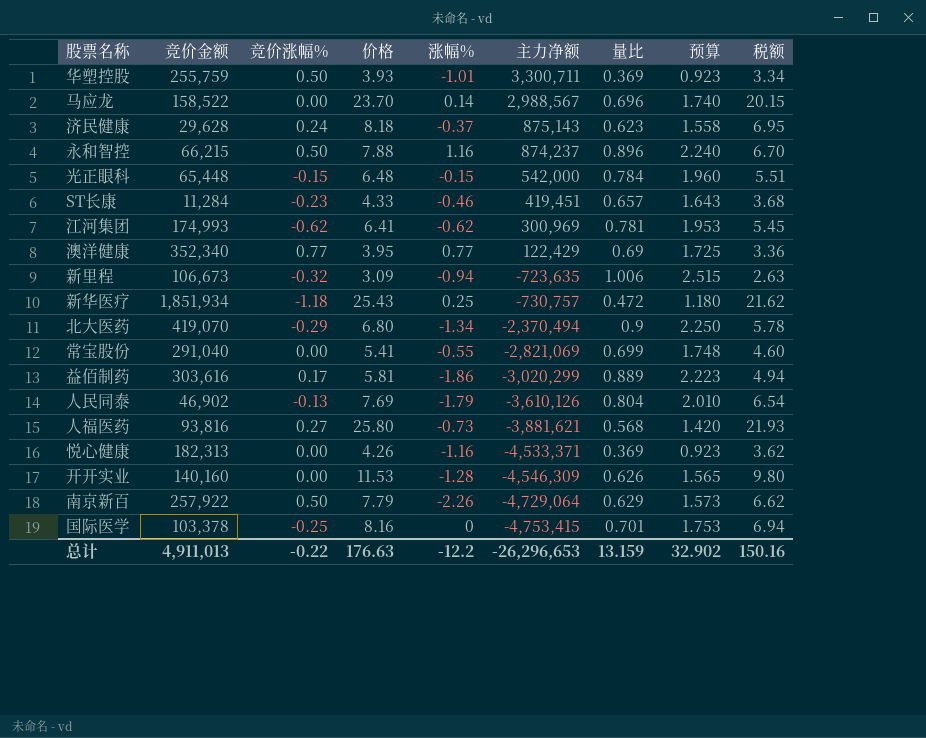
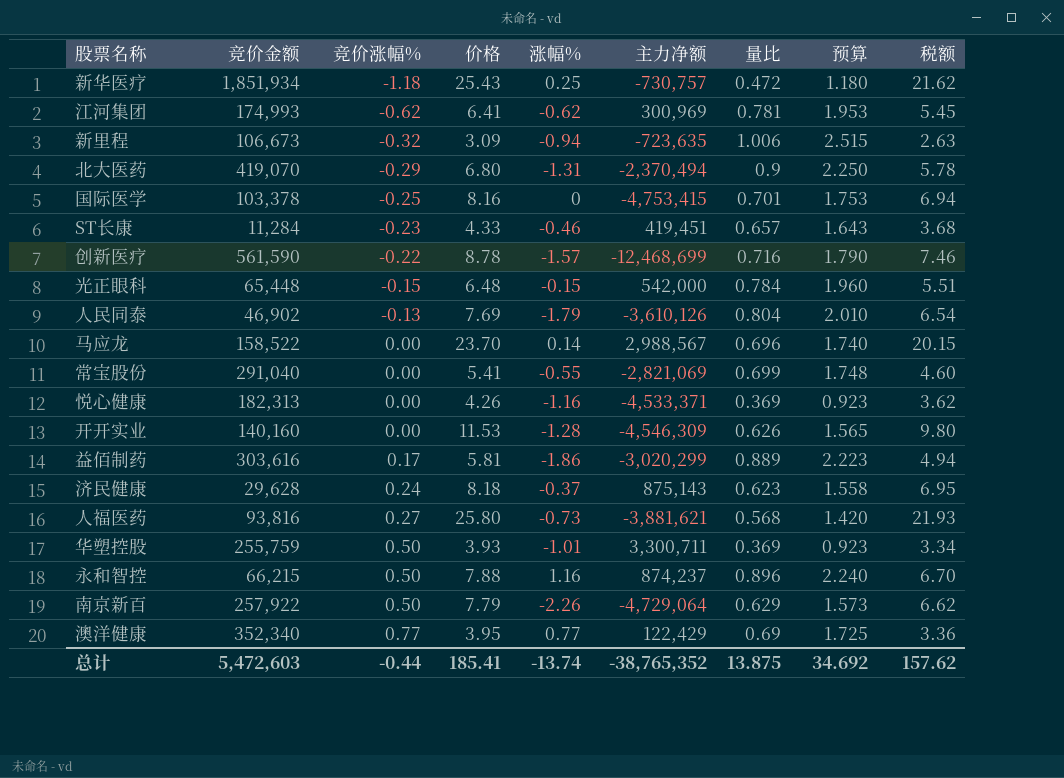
row order: 主力净额 descending -> 竞价涨幅% ascending
北大医药 | 涨幅%: -1.34 -> -1.31
row 创新医疗: none -> 561,590 | -0.22 | 8.78 | -1.57 | -12,468,699 | 0.716 | 1.790 | 7.46
总计 | 竞价金额: 4,911,013 -> 5,472,603
总计 | 竞价涨幅%: -0.22 -> -0.44
总计 | 价格: 176.63 -> 185.41
总计 | 涨幅%: -12.2 -> -13.74
总计 | 主力净额: -26,296,653 -> -38,765,352
总计 | 量比: 13.159 -> 13.875
总计 | 预算: 32.902 -> 34.692
总计 | 税额: 150.16 -> 157.62

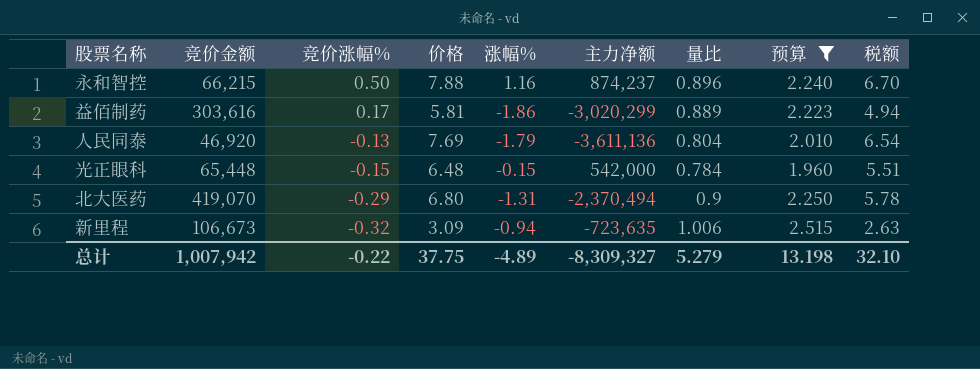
filter: none -> 预算 >= 1.960
row order: 竞价涨幅% ascending -> 竞价涨幅% descending
人民同泰 | 竞价金额: 46,902 -> 46,920
人民同泰 | 主力净额: -3,610,126 -> -3,611,136
总计 | 竞价金额: 5,472,603 -> 1,007,942
总计 | 竞价涨幅%: -0.44 -> -0.22
总计 | 价格: 185.41 -> 37.75
总计 | 涨幅%: -13.74 -> -4.89
总计 | 主力净额: -38,765,352 -> -8,309,327
总计 | 量比: 13.875 -> 5.279
总计 | 预算: 34.692 -> 13.198
总计 | 税额: 157.62 -> 32.10

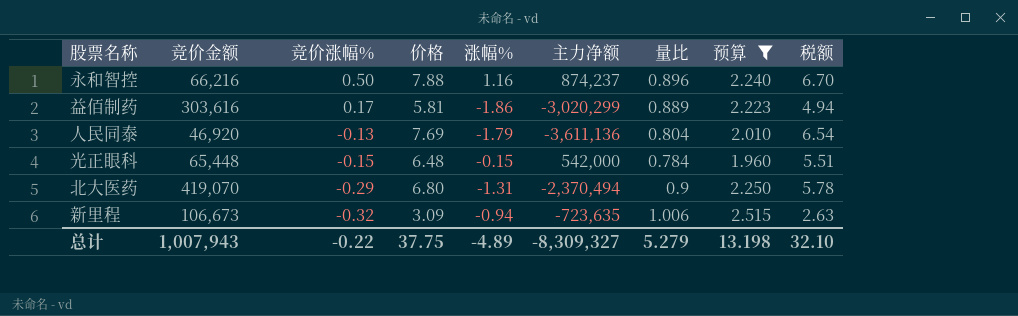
永和智控 | 竞价金额: 66,215 -> 66,216
总计 | 竞价金额: 1,007,942 -> 1,007,943

